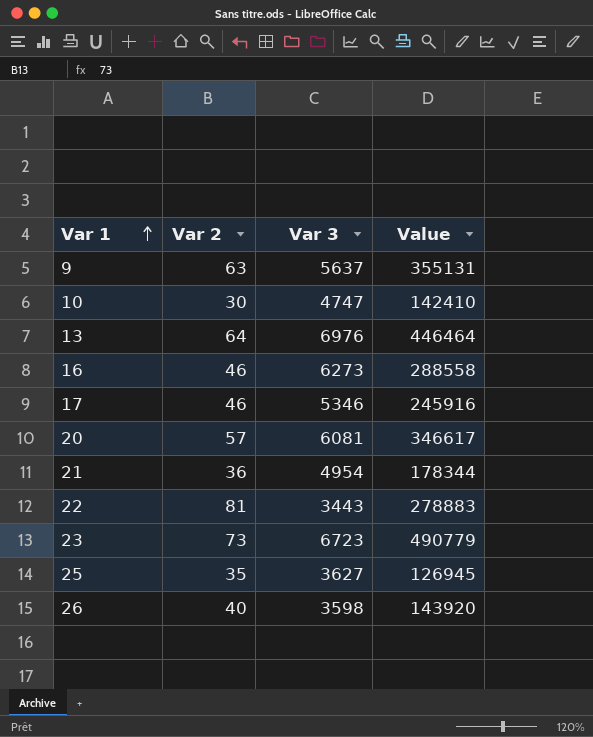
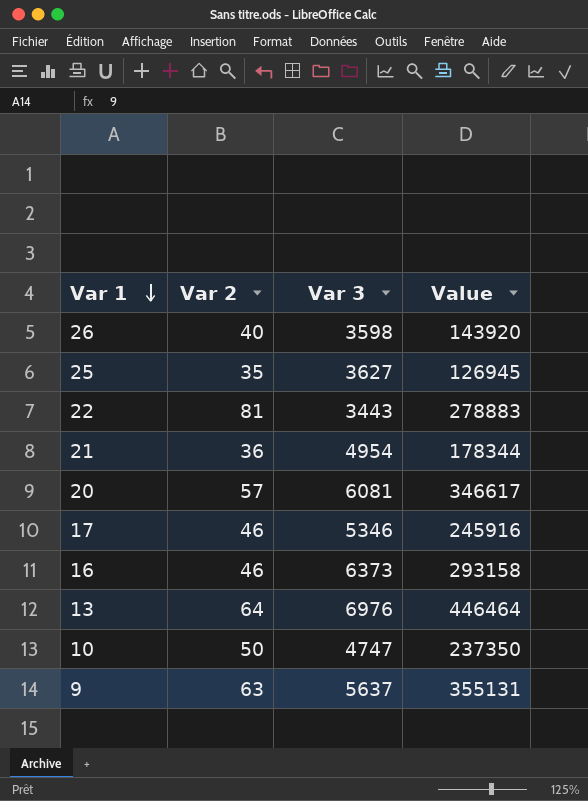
row order: Var 1 ascending -> Var 1 descending
row 23: 73 | 6723 | 490779 -> none
16 | Var 3: 6273 -> 6373
16 | Value: 288558 -> 293158
10 | Var 2: 30 -> 50
10 | Value: 142410 -> 237350

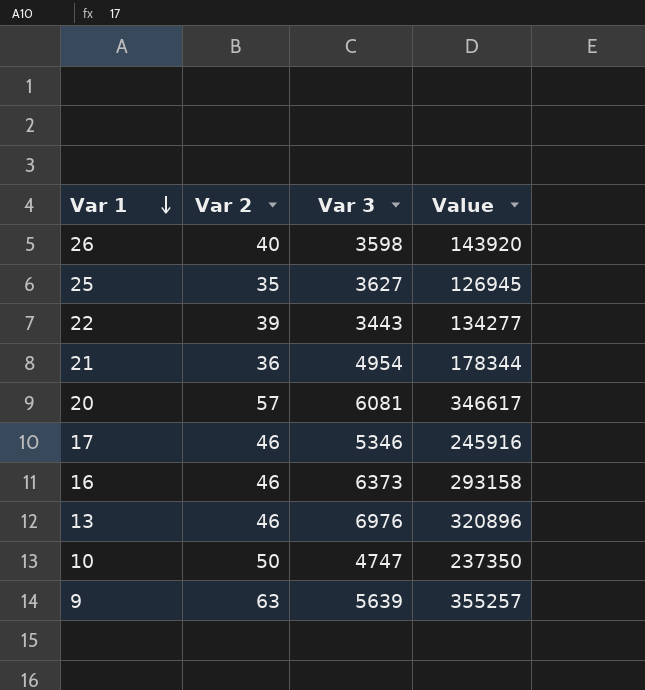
22 | Var 2: 81 -> 39
22 | Value: 278883 -> 134277
13 | Var 2: 64 -> 46
13 | Value: 446464 -> 320896
9 | Var 3: 5637 -> 5639
9 | Value: 355131 -> 355257

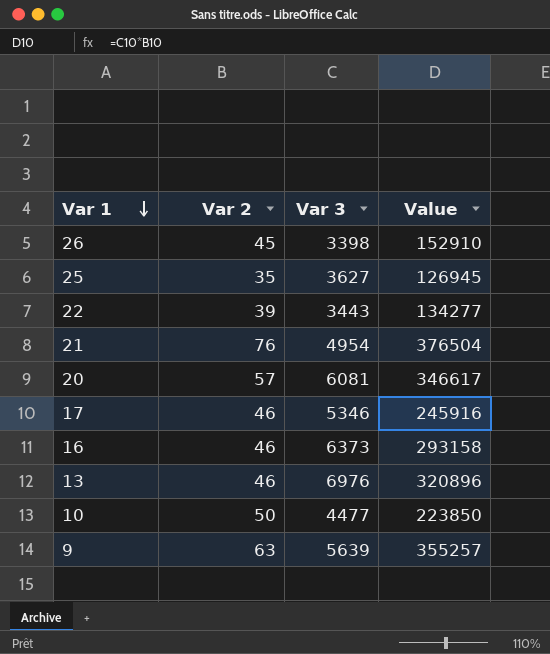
26 | Var 2: 40 -> 45
26 | Var 3: 3598 -> 3398
26 | Value: 143920 -> 152910
21 | Var 2: 36 -> 76
21 | Value: 178344 -> 376504
10 | Var 3: 4747 -> 4477
10 | Value: 237350 -> 223850

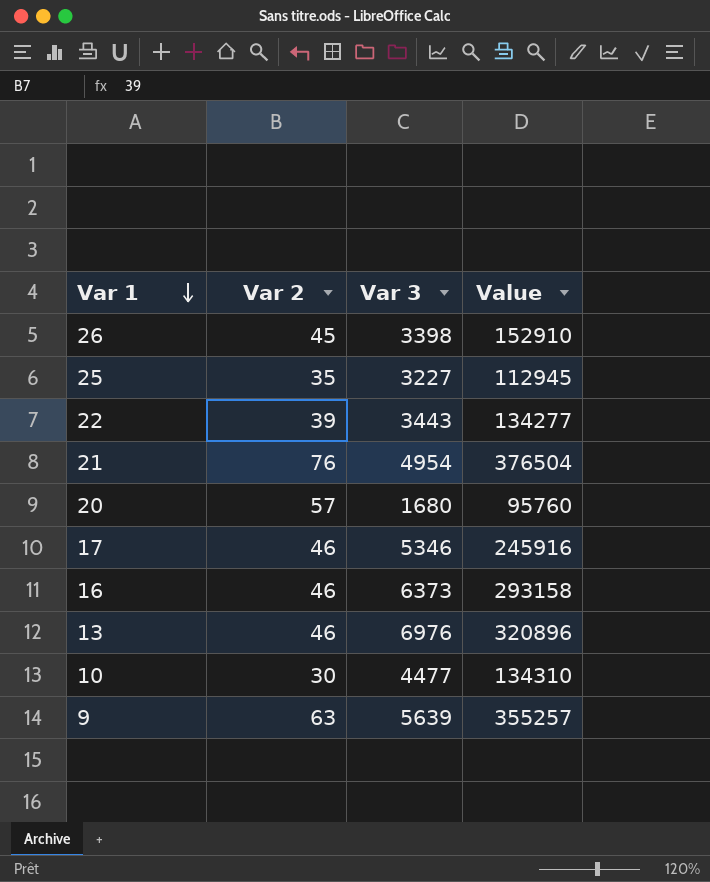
25 | Var 3: 3627 -> 3227
25 | Value: 126945 -> 112945
20 | Var 3: 6081 -> 1680
20 | Value: 346617 -> 95760
10 | Var 2: 50 -> 30
10 | Value: 223850 -> 134310

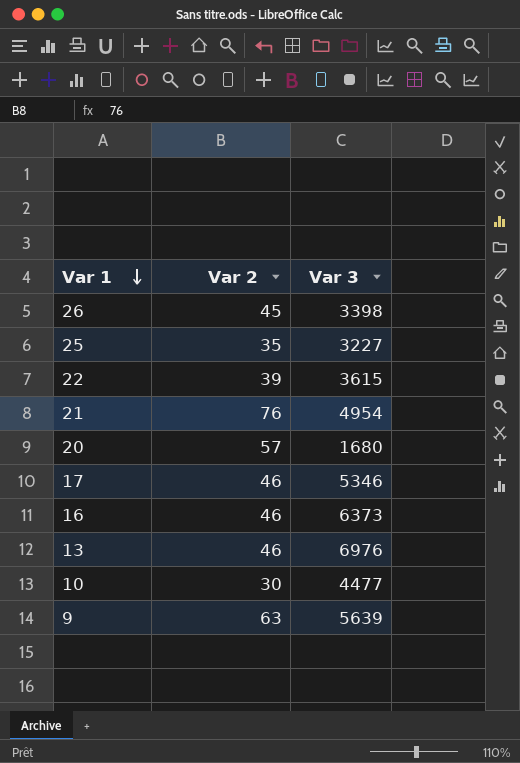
column Value | formula: [Var 2] * [Var 3] -> none
22 | Var 3: 3443 -> 3615

